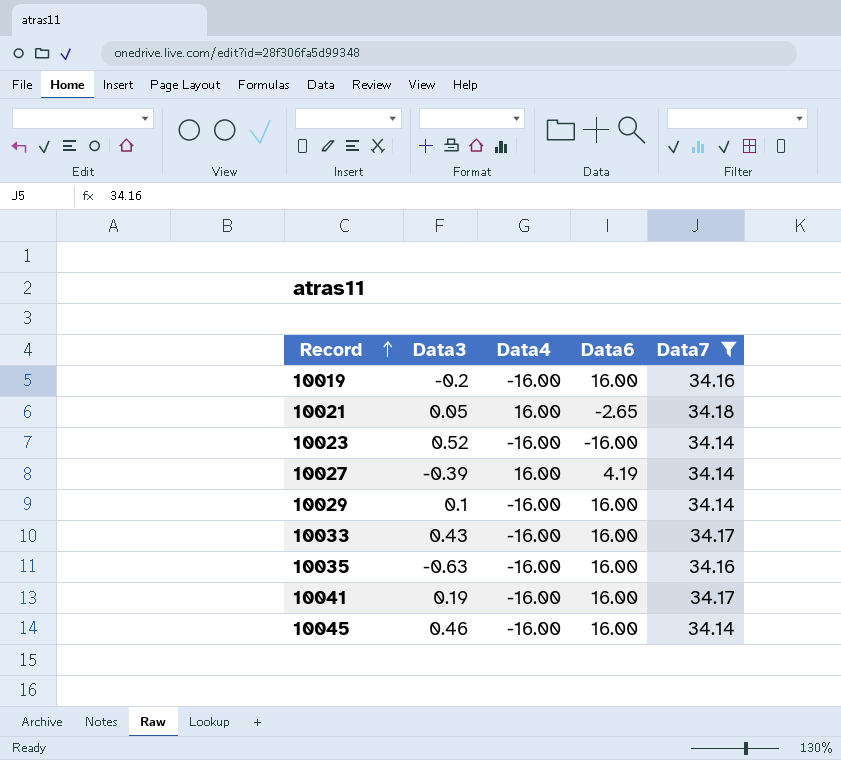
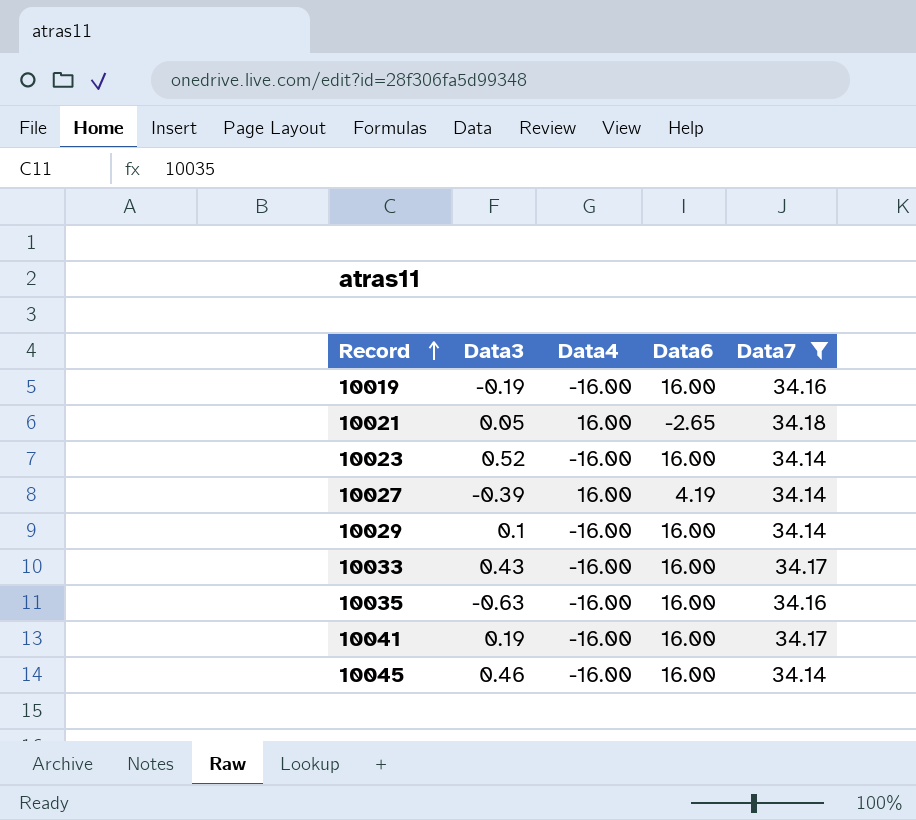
10019 | Data3: -0.2 -> -0.19
10023 | Data6: -16.00 -> 16.00

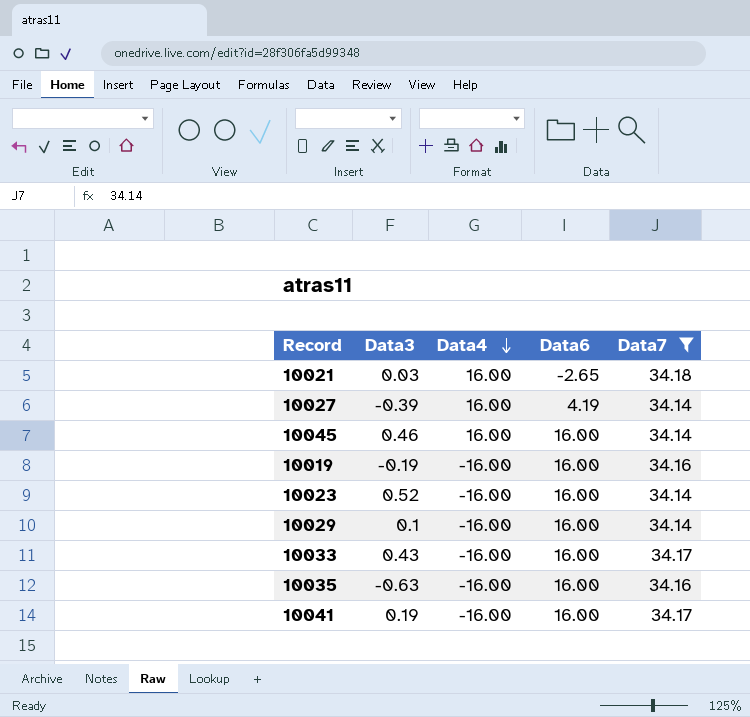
row order: Record ascending -> Data4 descending
10021 | Data3: 0.05 -> 0.03
10045 | Data4: -16.00 -> 16.00

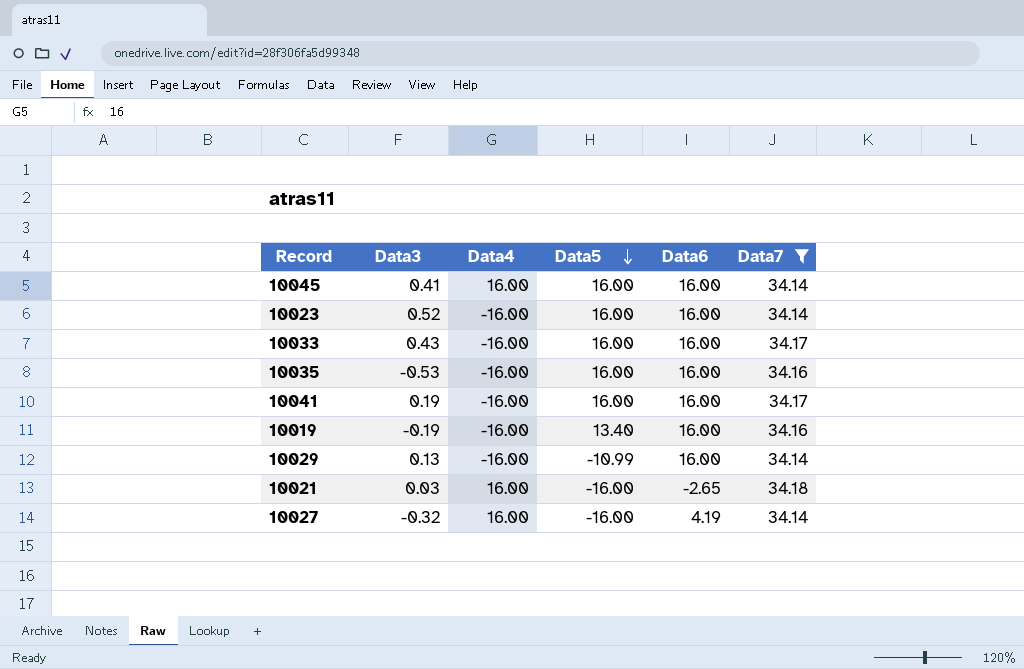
row order: Data4 descending -> Data5 descending
column Data5 | position: none -> 4
10045 | Data3: 0.46 -> 0.41
10035 | Data3: -0.63 -> -0.53
10029 | Data3: 0.1 -> 0.13
10027 | Data3: -0.39 -> -0.32

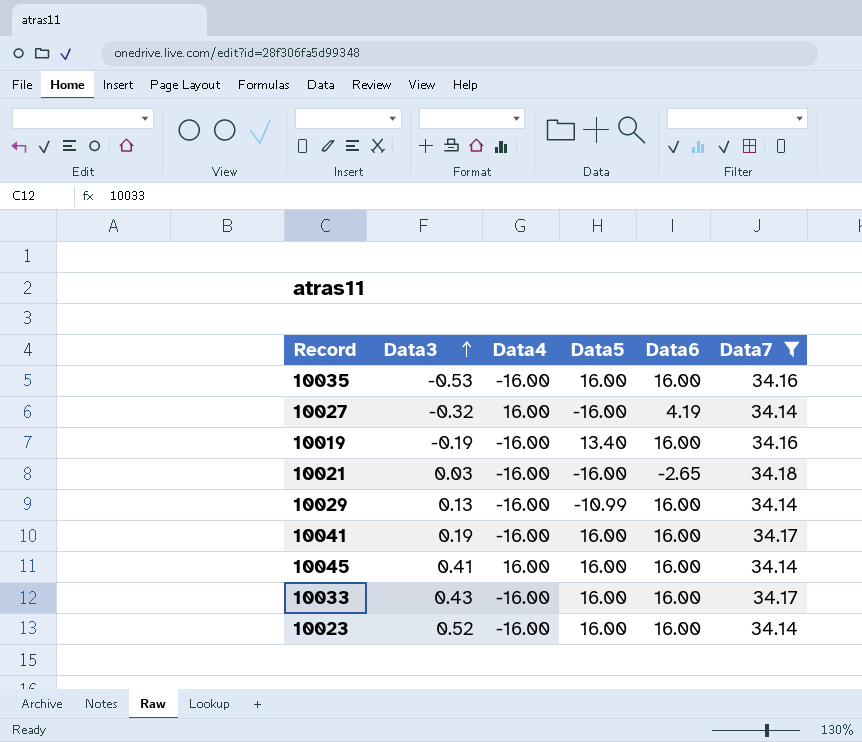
row order: Data5 descending -> Data3 ascending
10021 | Data4: 16.00 -> -16.00

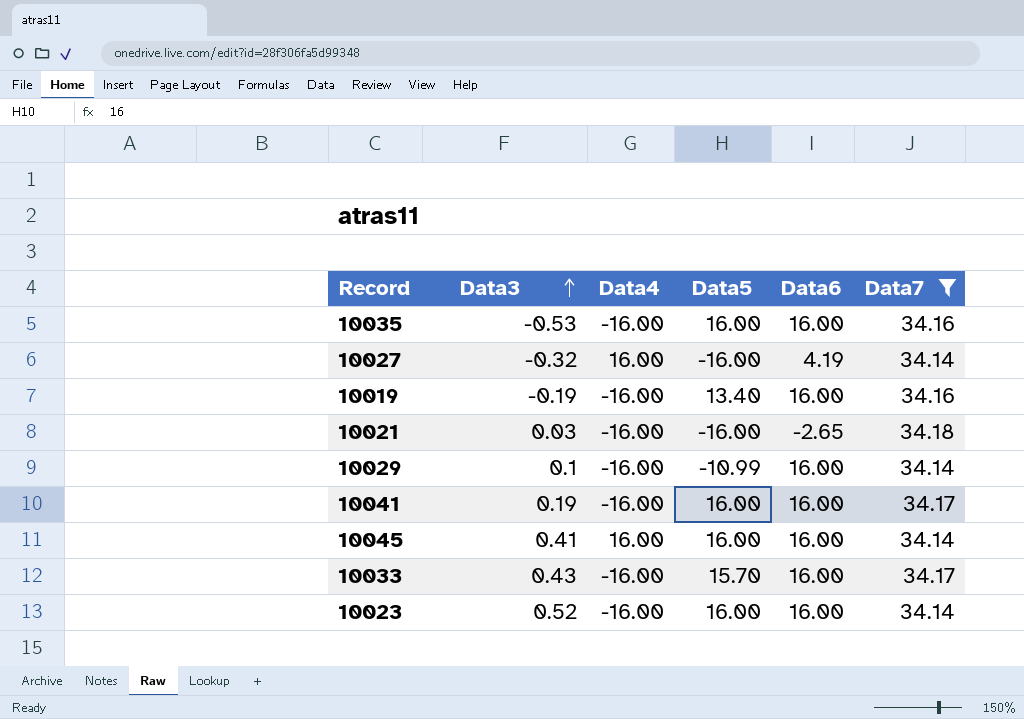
10029 | Data3: 0.13 -> 0.1
10033 | Data5: 16.00 -> 15.70

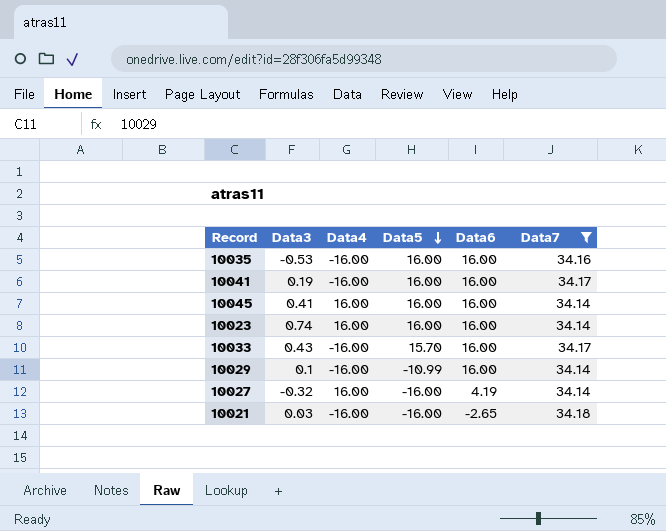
row order: Data3 ascending -> Data5 descending
row 10019: -0.19 | -16.00 | 13.40 | 16.00 | 34.16 -> none
10023 | Data3: 0.52 -> 0.74
10023 | Data4: -16.00 -> 16.00

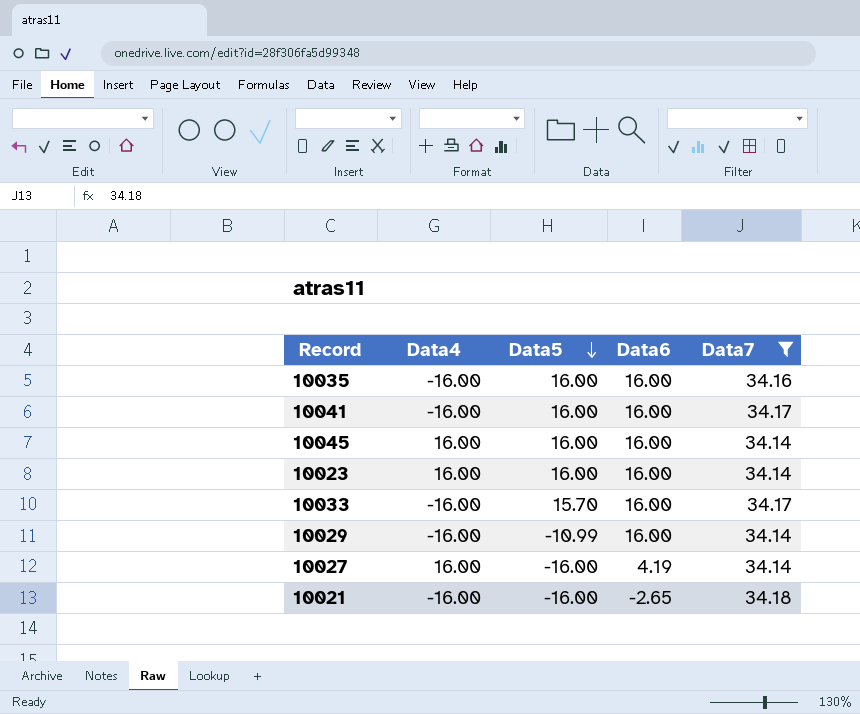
column Data3 | position: 2 -> none

